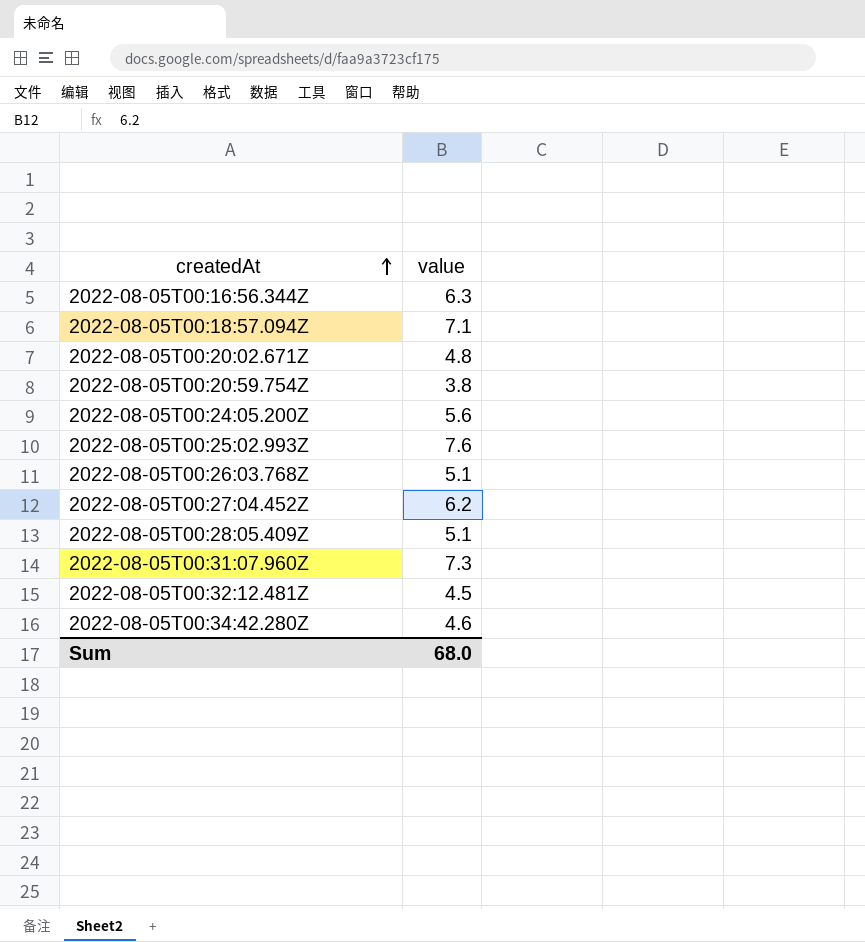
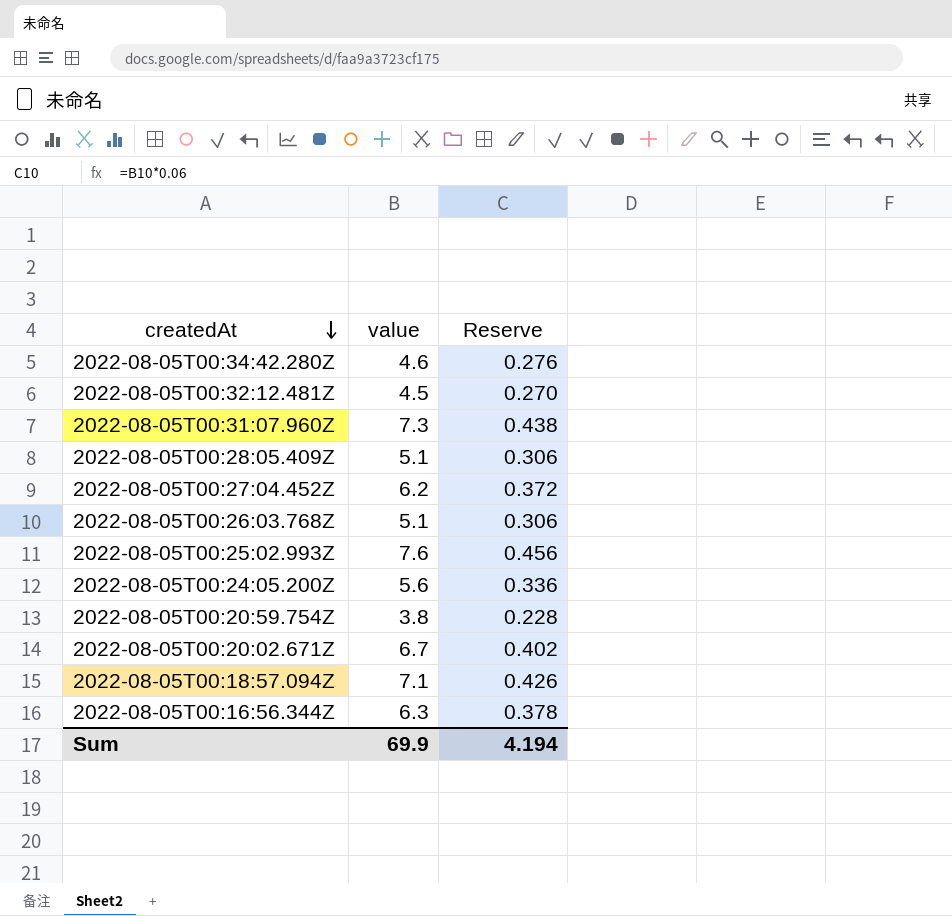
row order: createdAt ascending -> createdAt descending
column Reserve | formula: none -> [value] * 0.06
2022-08-05T00:20:02.671Z | value: 4.8 -> 6.7
Sum | value: 68.0 -> 69.9

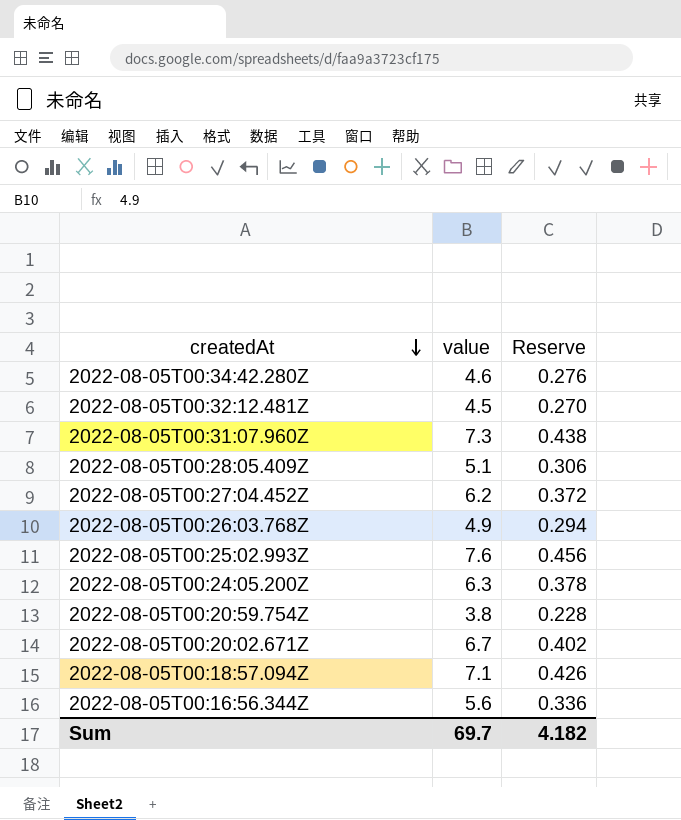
2022-08-05T00:26:03.768Z | value: 5.1 -> 4.9
2022-08-05T00:26:03.768Z | Reserve: 0.306 -> 0.294
2022-08-05T00:24:05.200Z | value: 5.6 -> 6.3
2022-08-05T00:24:05.200Z | Reserve: 0.336 -> 0.378
2022-08-05T00:16:56.344Z | value: 6.3 -> 5.6
2022-08-05T00:16:56.344Z | Reserve: 0.378 -> 0.336
Sum | value: 69.9 -> 69.7
Sum | Reserve: 4.194 -> 4.182

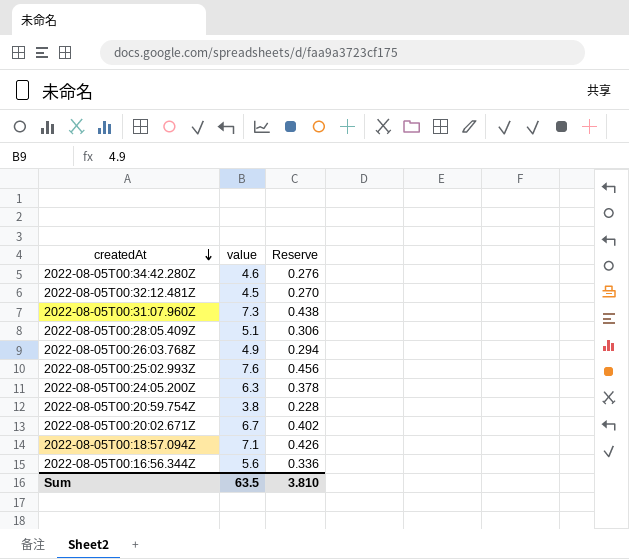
row 2022-08-05T00:27:04.452Z: 6.2 | 0.372 -> none
Sum | value: 69.7 -> 63.5
Sum | Reserve: 4.182 -> 3.810

